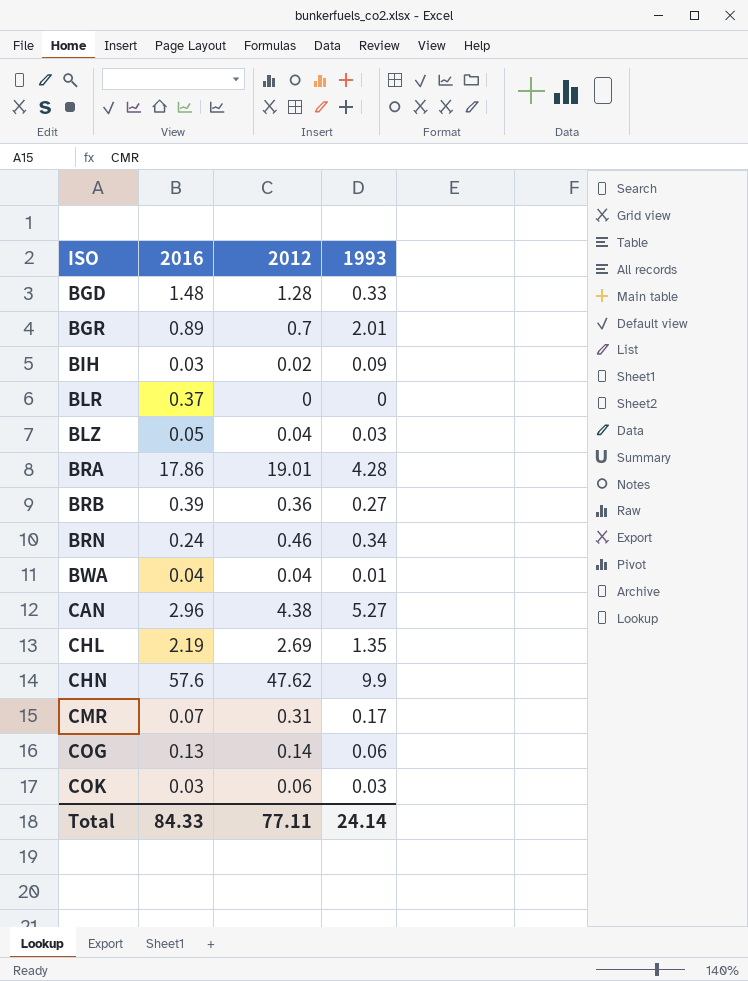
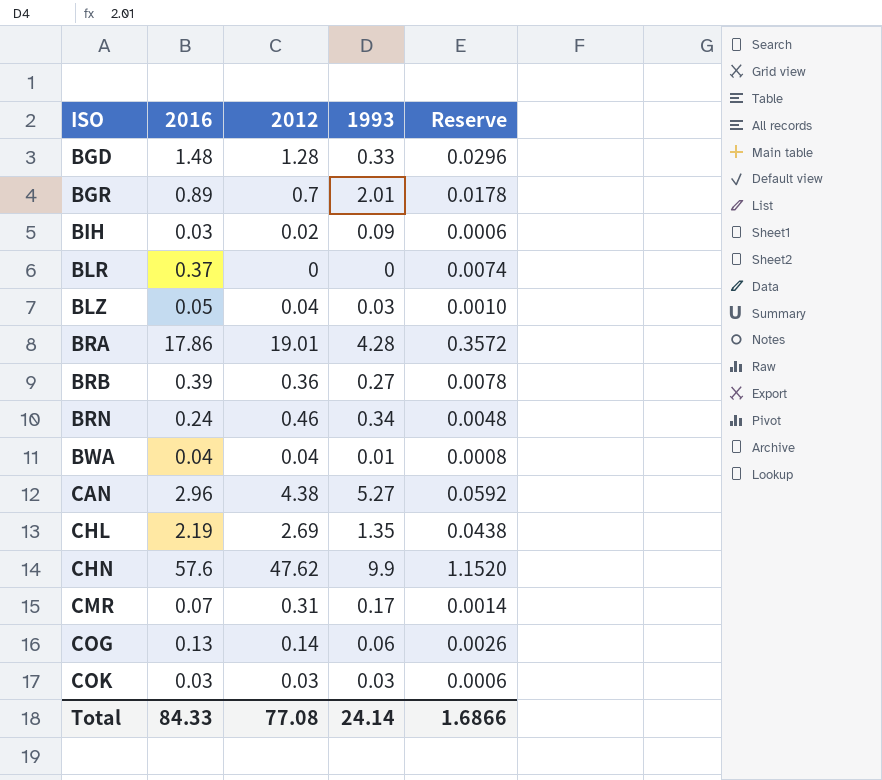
column Reserve | formula: none -> [2016] * 0.02
COK | 2012: 0.06 -> 0.03
Total | 2012: 77.11 -> 77.08

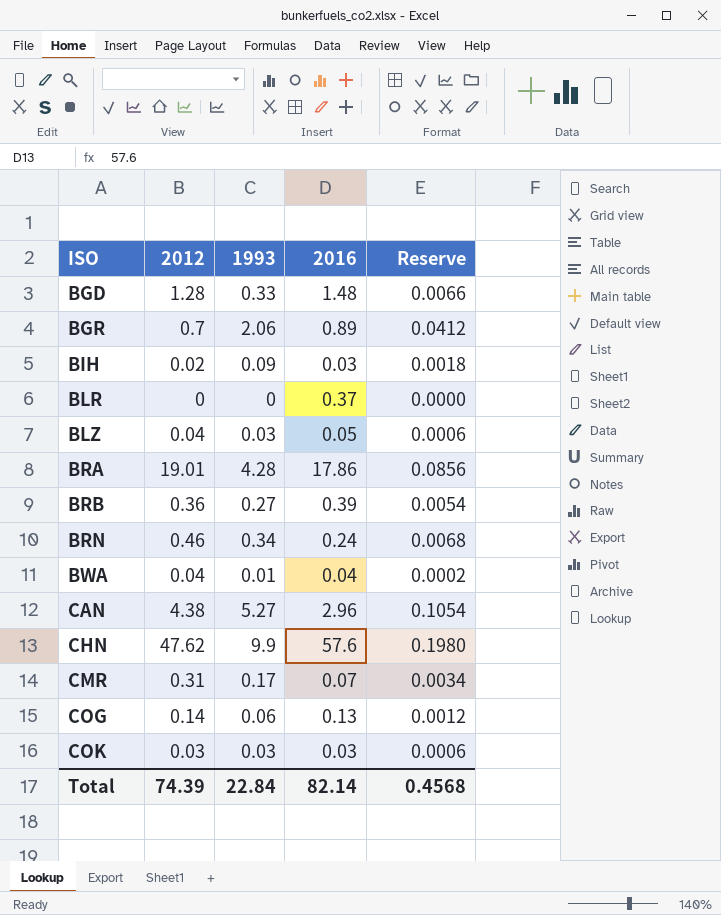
column 2016 | position: 2 -> 4
column Reserve | formula: [2016] * 0.02 -> [1993] * 0.02
row CHL: 2.19 | 2.69 | 1.35 | 0.0438 -> none
BGR | 1993: 2.01 -> 2.06
Total | 2012: 77.08 -> 74.39
Total | 1993: 24.14 -> 22.84
Total | 2016: 84.33 -> 82.14
Total | Reserve: 1.6866 -> 0.4568

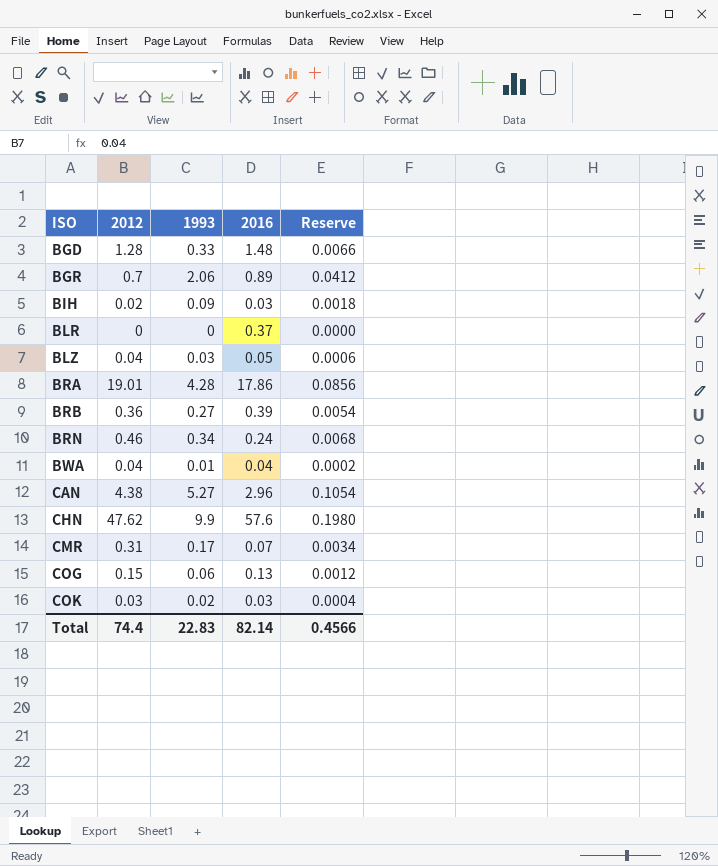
COG | 2012: 0.14 -> 0.15
COK | 1993: 0.03 -> 0.02
COK | Reserve: 0.0006 -> 0.0004
Total | 2012: 74.39 -> 74.4
Total | 1993: 22.84 -> 22.83
Total | Reserve: 0.4568 -> 0.4566

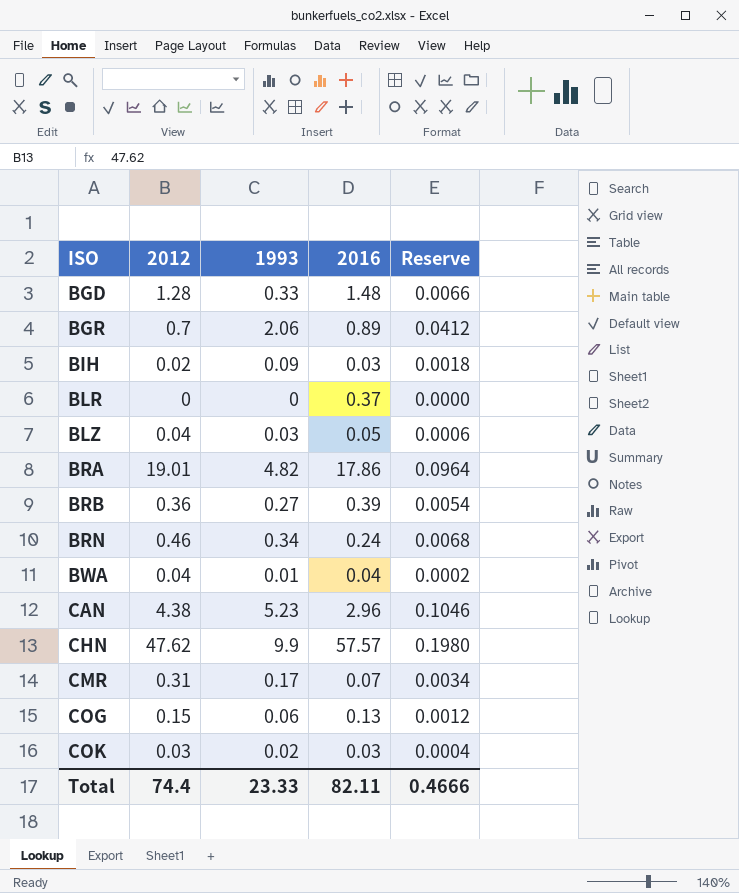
BRA | 1993: 4.28 -> 4.82
BRA | Reserve: 0.0856 -> 0.0964
CAN | 1993: 5.27 -> 5.23
CAN | Reserve: 0.1054 -> 0.1046
CHN | 2016: 57.6 -> 57.57
Total | 1993: 22.83 -> 23.33
Total | 2016: 82.14 -> 82.11
Total | Reserve: 0.4566 -> 0.4666

